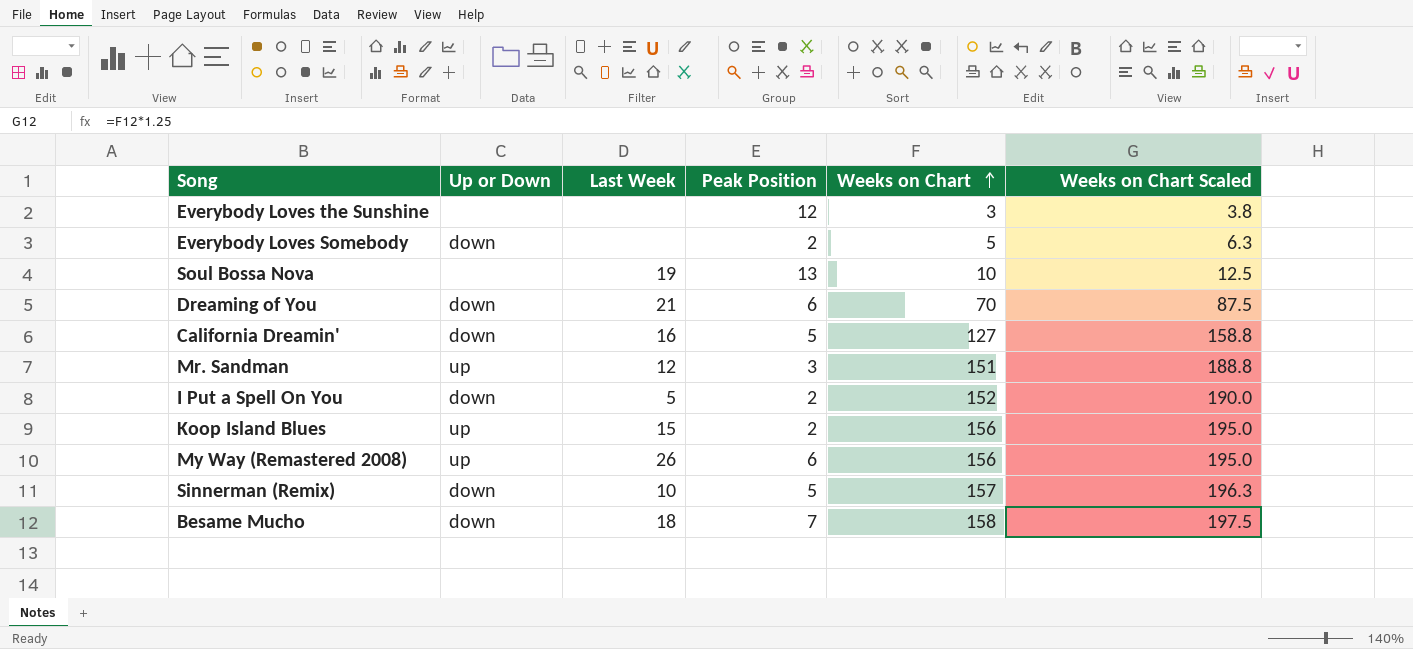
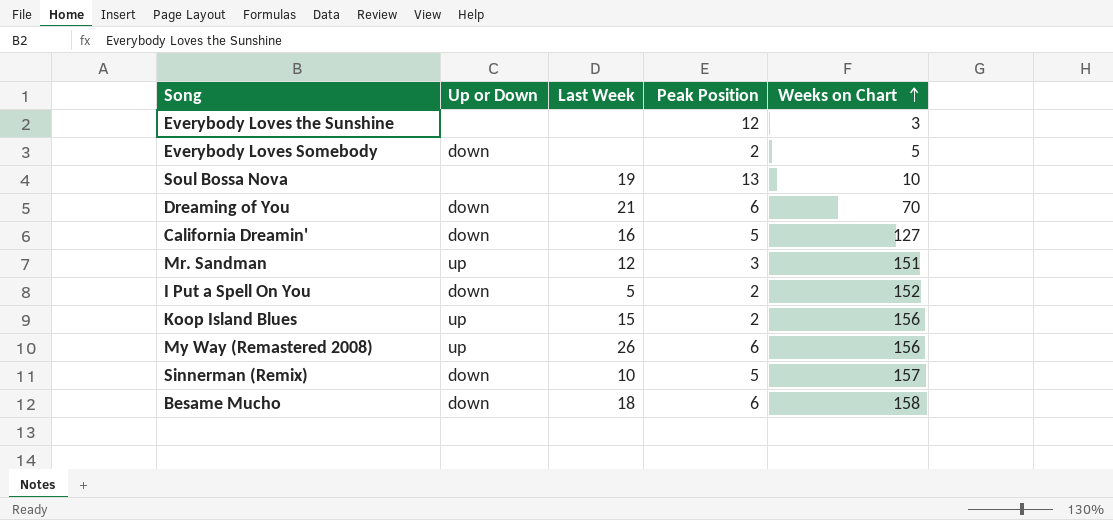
column Weeks on Chart Scaled | formula: [Weeks on Chart] * 1.25 -> none
Besame Mucho | Peak Position: 7 -> 6

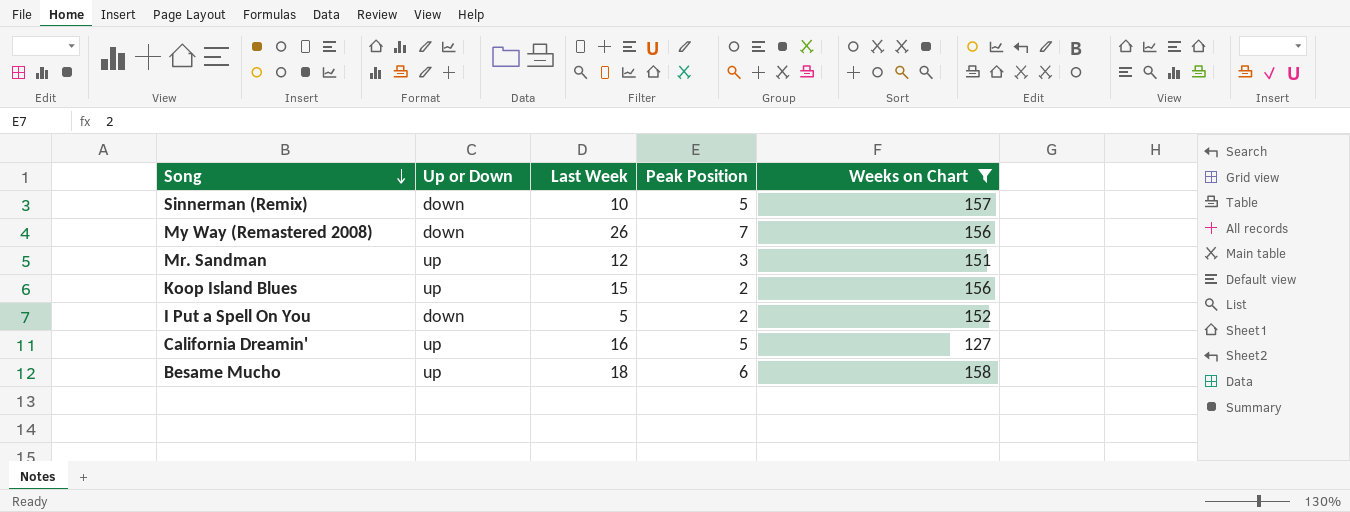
filter: none -> Weeks on Chart >= 127
row order: Weeks on Chart ascending -> Song descending
My Way (Remastered 2008) | Up or Down: up -> down
My Way (Remastered 2008) | Peak Position: 6 -> 7
California Dreamin' | Up or Down: down -> up
Besame Mucho | Up or Down: down -> up

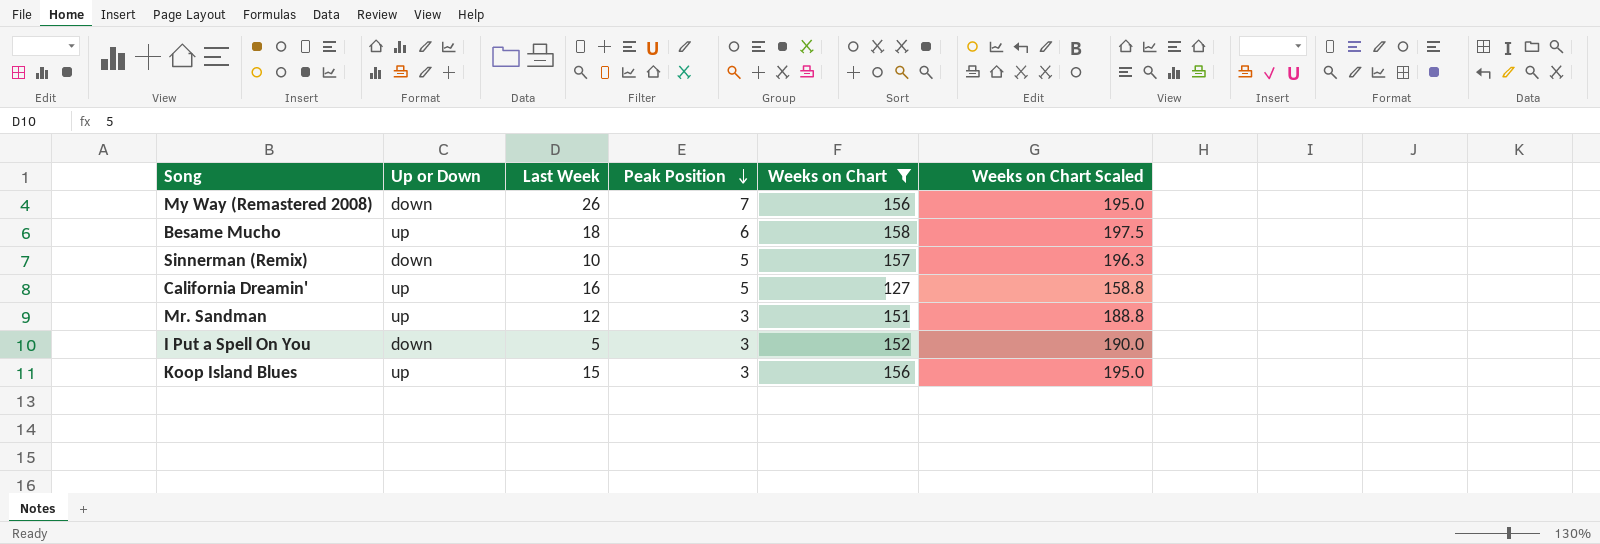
row order: Song descending -> Peak Position descending
column Weeks on Chart Scaled | formula: none -> [Weeks on Chart] * 1.25
I Put a Spell On You | Peak Position: 2 -> 3
Koop Island Blues | Peak Position: 2 -> 3

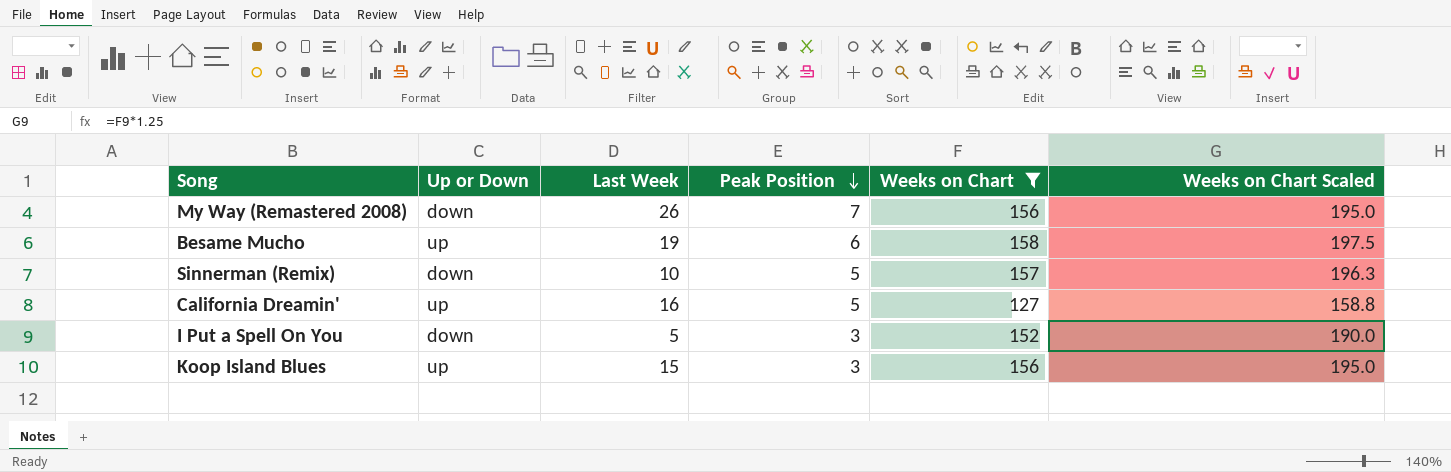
row Mr. Sandman: up | 12 | 3 | 151 | 188.8 -> none
Besame Mucho | Last Week: 18 -> 19

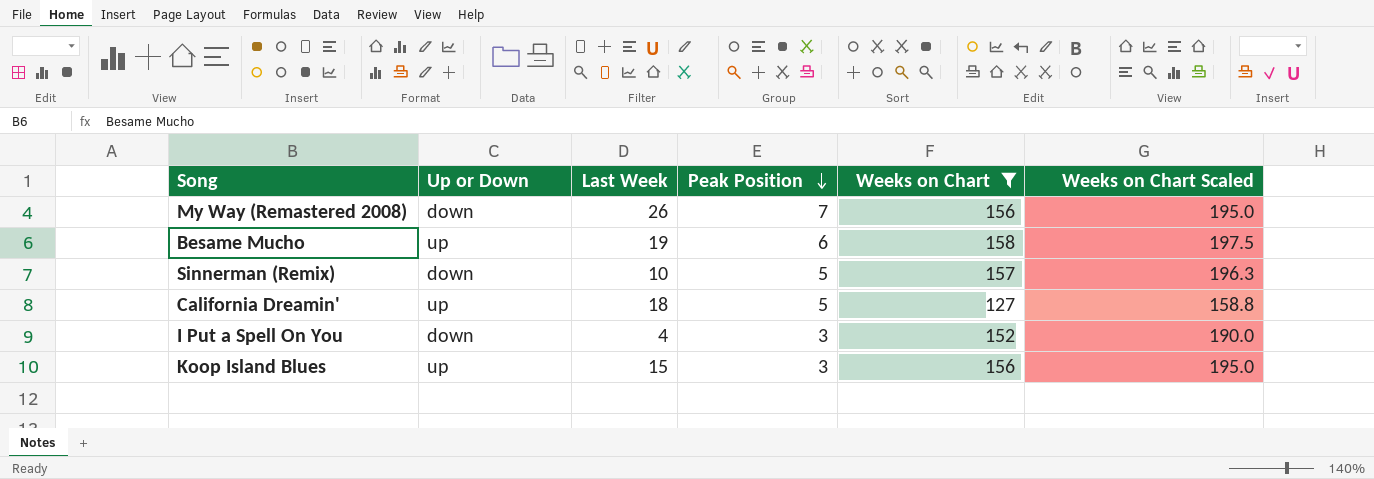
California Dreamin' | Last Week: 16 -> 18
I Put a Spell On You | Last Week: 5 -> 4

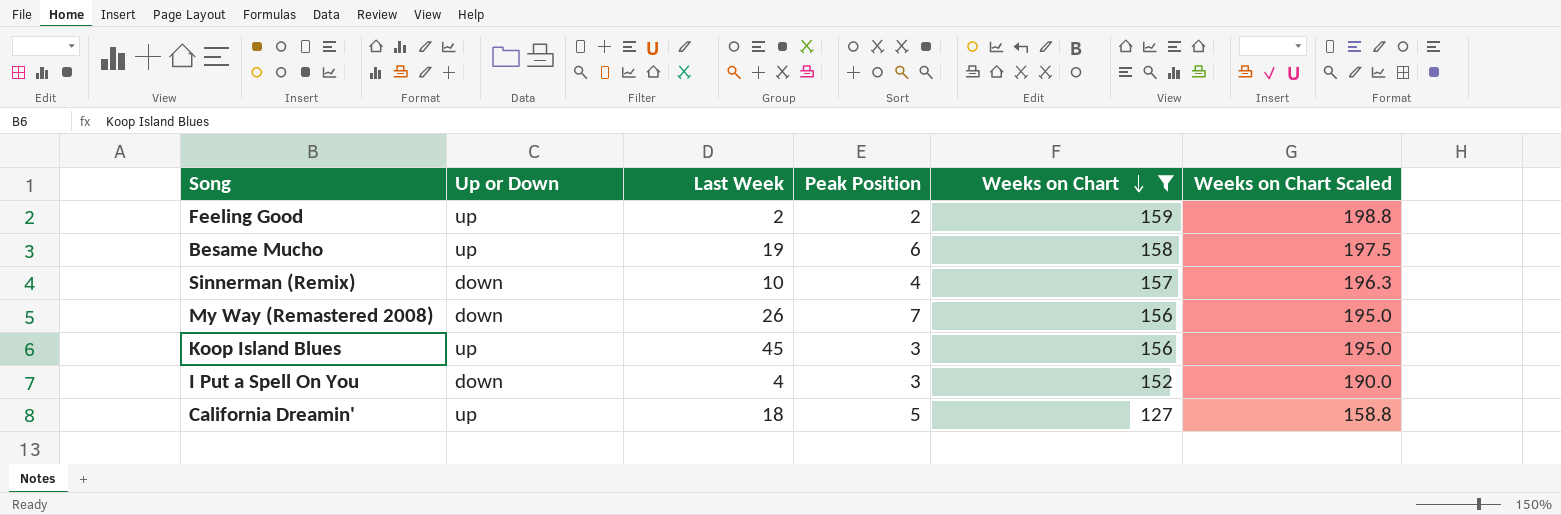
row order: Peak Position descending -> Weeks on Chart descending
row Feeling Good: none -> up | 2 | 2 | 159 | 198.8
Sinnerman (Remix) | Peak Position: 5 -> 4
Koop Island Blues | Last Week: 15 -> 45

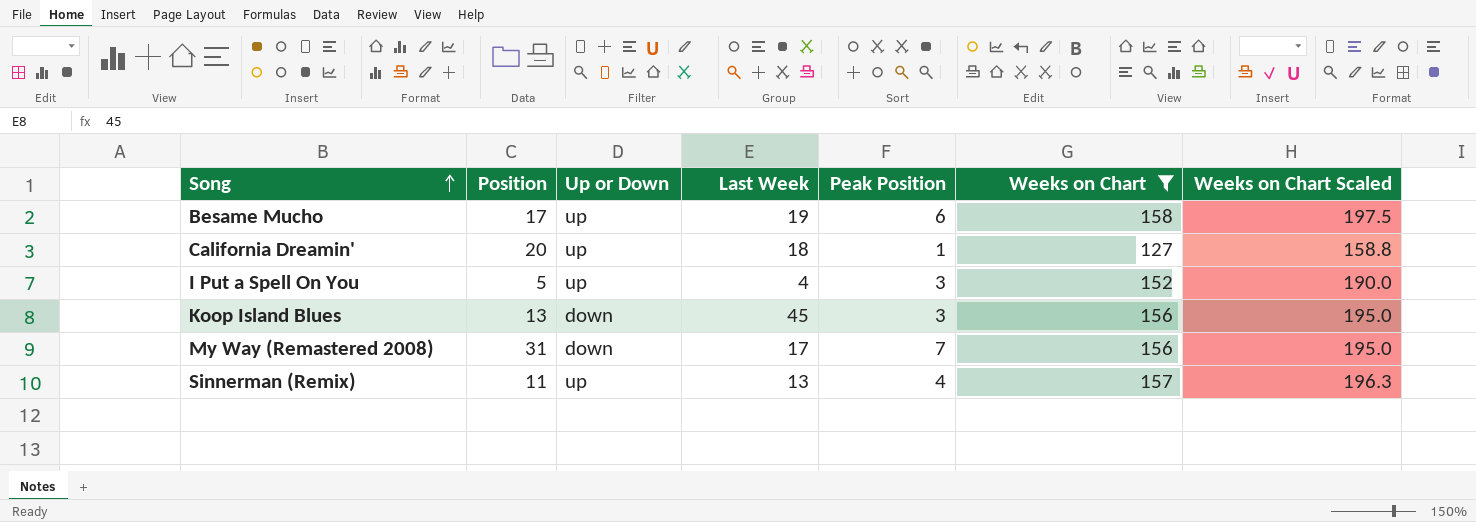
row order: Weeks on Chart descending -> Song ascending
column Position | position: none -> 2
row Feeling Good: up | 2 | 2 | 159 | 198.8 -> none
California Dreamin' | Peak Position: 5 -> 1
I Put a Spell On You | Up or Down: down -> up
Koop Island Blues | Up or Down: up -> down
My Way (Remastered 2008) | Last Week: 26 -> 17
Sinnerman (Remix) | Up or Down: down -> up
Sinnerman (Remix) | Last Week: 10 -> 13

